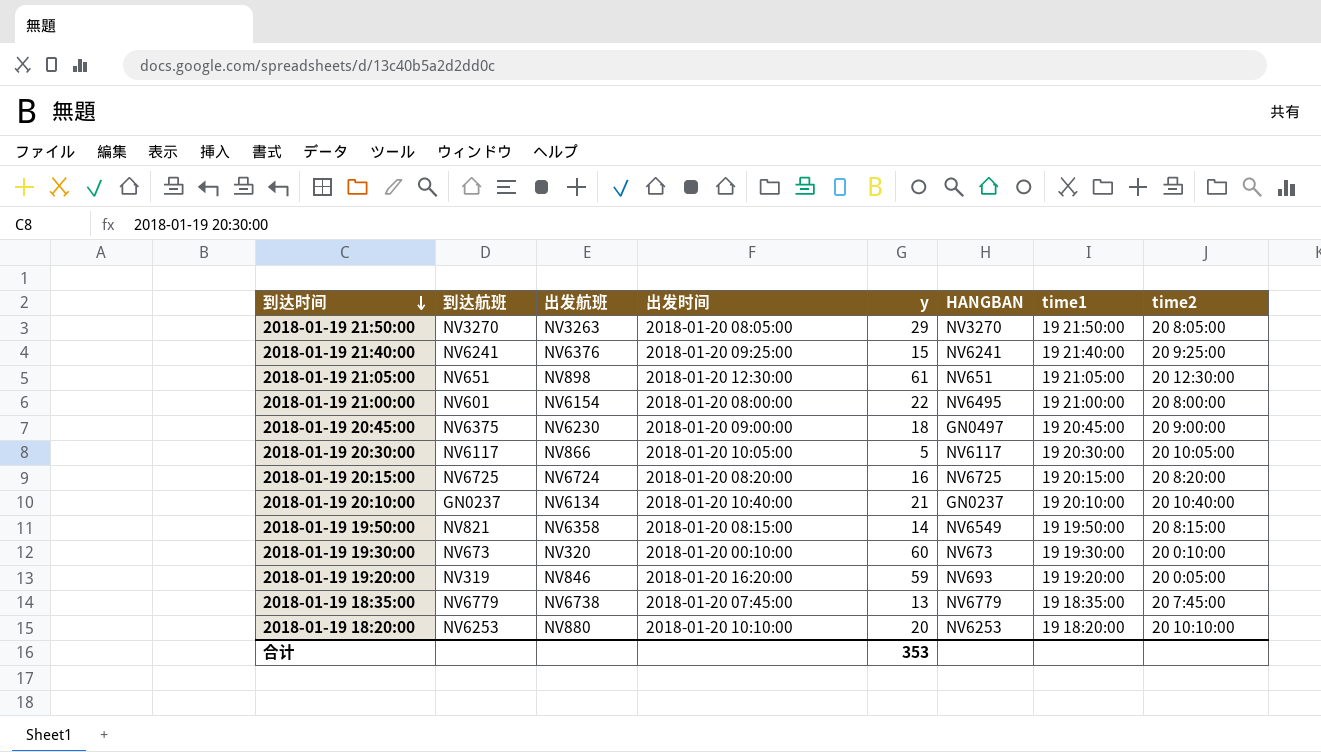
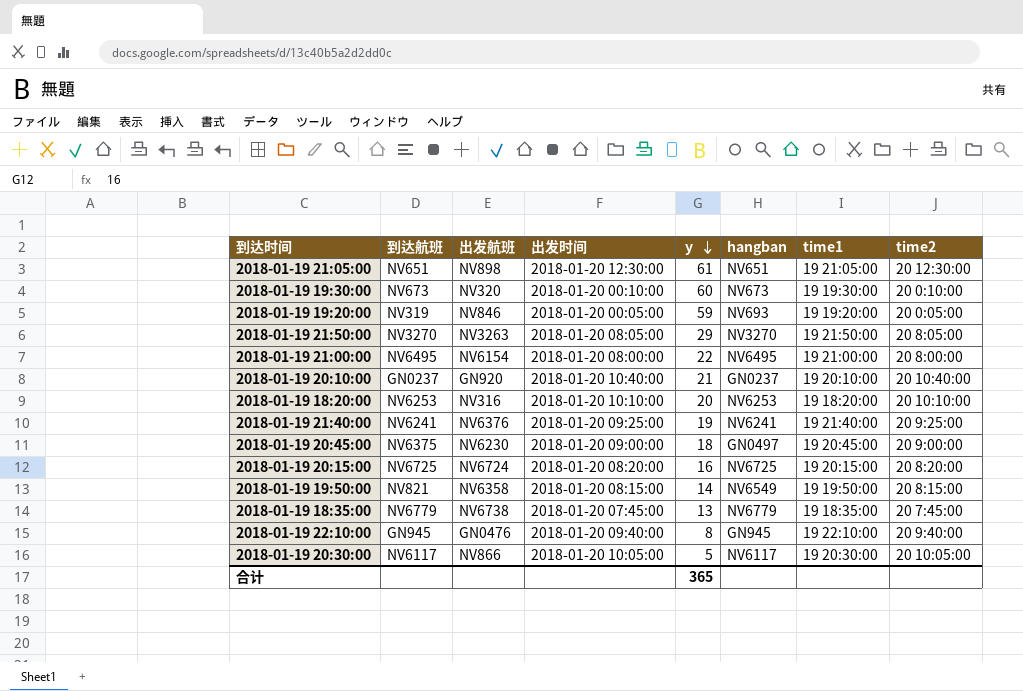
row order: 到达时间 descending -> y descending
column name: HANGBAN -> hangban
2018-01-19 19:20:00 | 出发时间: 2018-01-20 16:20:00 -> 2018-01-20 00:05:00
2018-01-19 21:00:00 | 到达航班: NV601 -> NV6495
2018-01-19 20:10:00 | 出发航班: NV6134 -> GN920
2018-01-19 18:20:00 | 出发航班: NV880 -> NV316
2018-01-19 21:40:00 | y: 15 -> 19
row 2018-01-19 22:10:00: none -> GN945 | GN0476 | 2018-01-20 09:40:00 | 8 | GN945 | 19 22:10:00 | 20 9:40:00
合计 | y: 353 -> 365

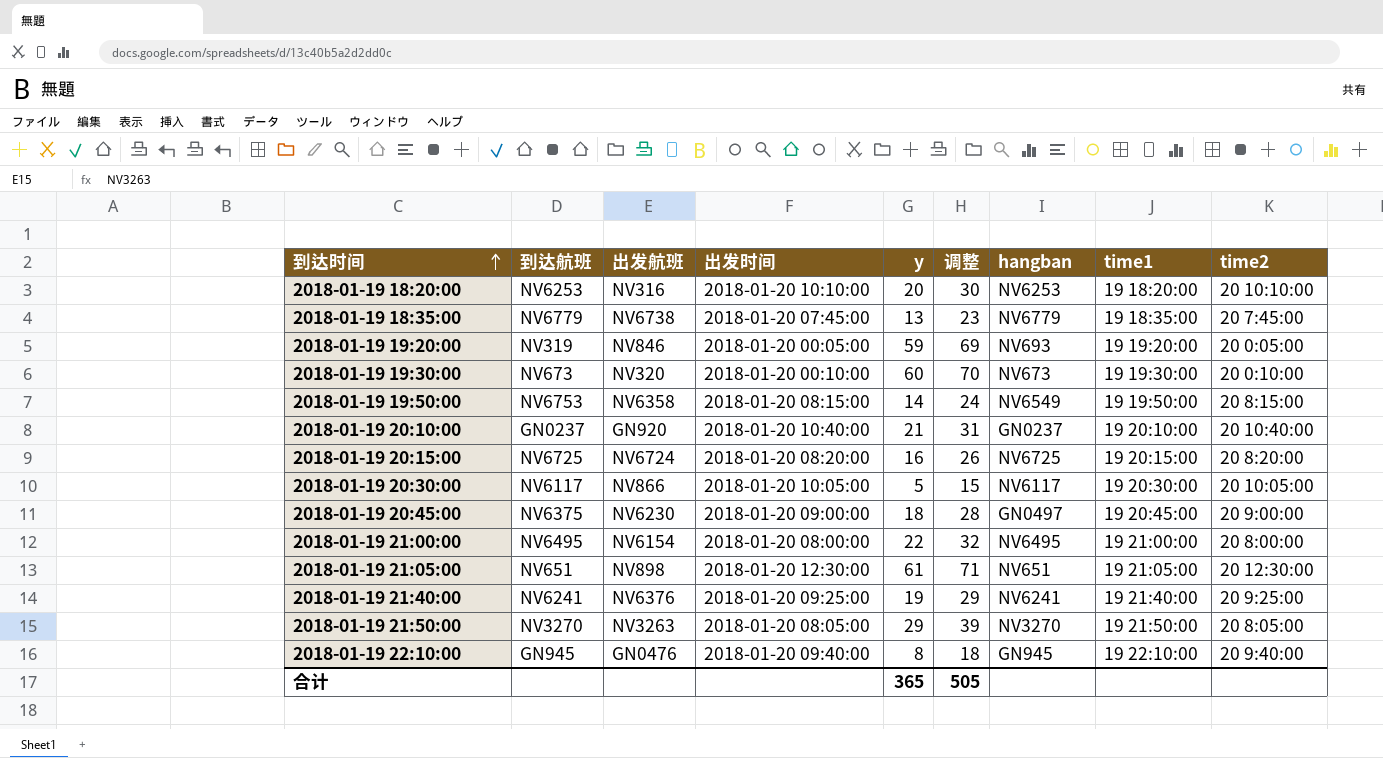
row order: y descending -> 到达时间 ascending
column 调整 | formula: none -> [y] + 10
2018-01-19 19:50:00 | 到达航班: NV821 -> NV6753

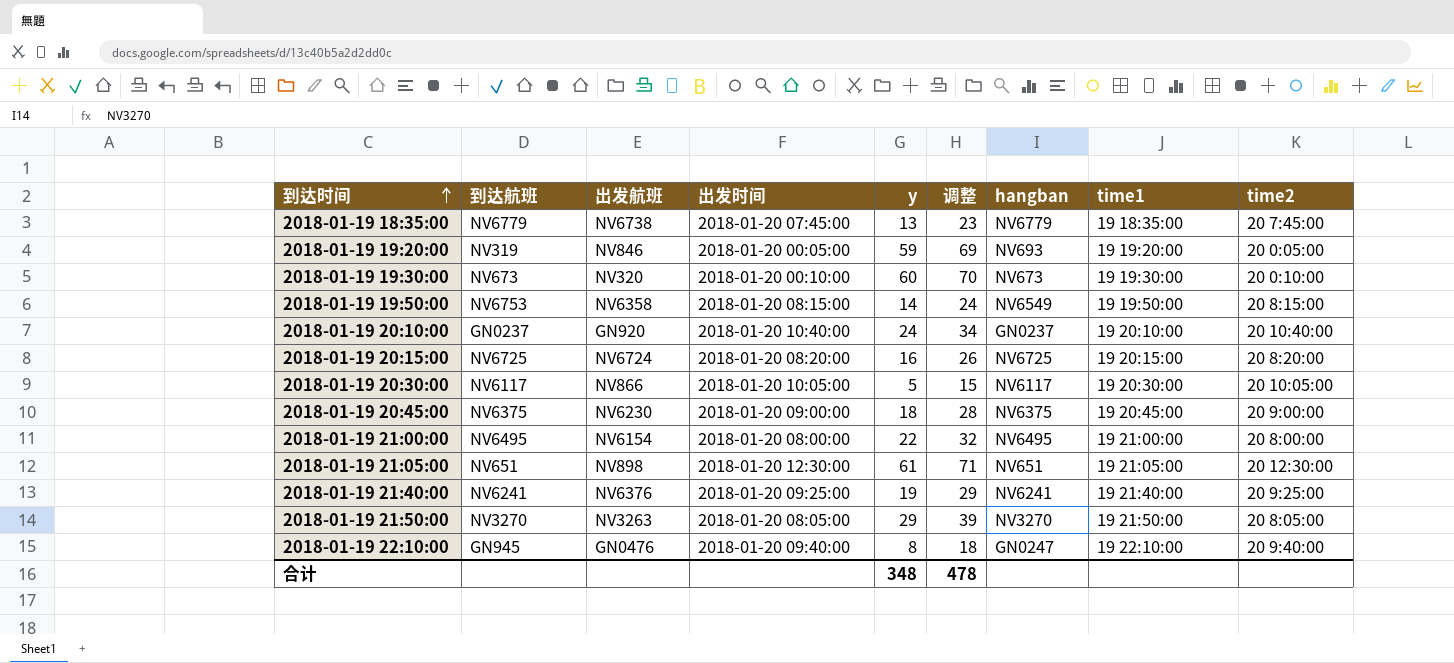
row 2018-01-19 18:20:00: NV6253 | NV316 | 2018-01-20 10:10:00 | 20 | 30 | NV6253 | 19 18:20:00 | 20 10:10:00 -> none
2018-01-19 20:10:00 | y: 21 -> 24
2018-01-19 20:10:00 | 调整: 31 -> 34
2018-01-19 20:45:00 | hangban: GN0497 -> NV6375
2018-01-19 22:10:00 | hangban: GN945 -> GN0247
合计 | y: 365 -> 348
合计 | 调整: 505 -> 478

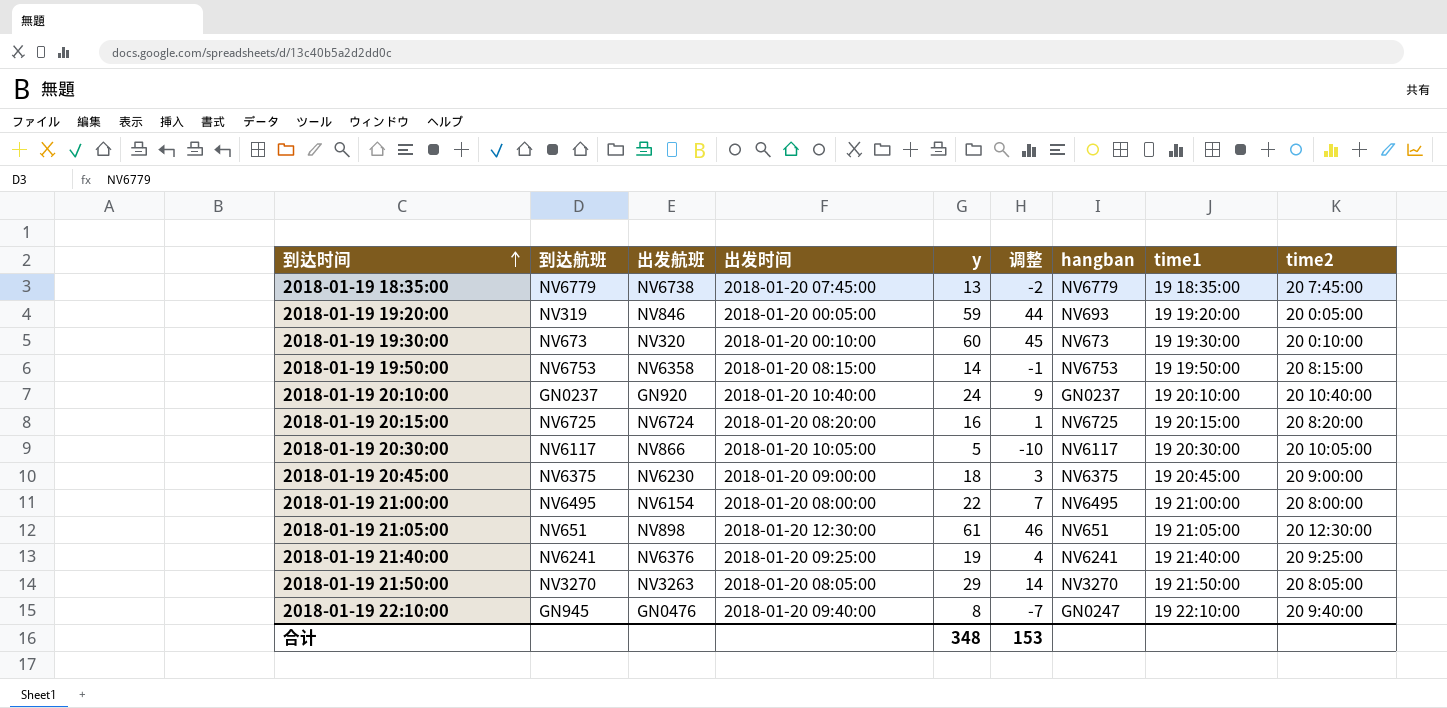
column 调整 | formula: [y] + 10 -> [y] - 15
2018-01-19 19:50:00 | hangban: NV6549 -> NV6753
合计 | 调整: 478 -> 153

